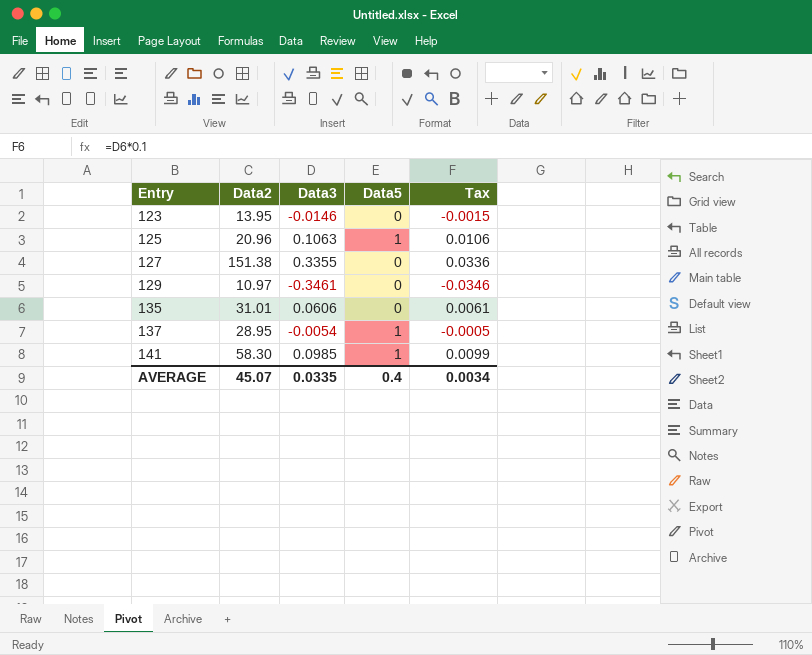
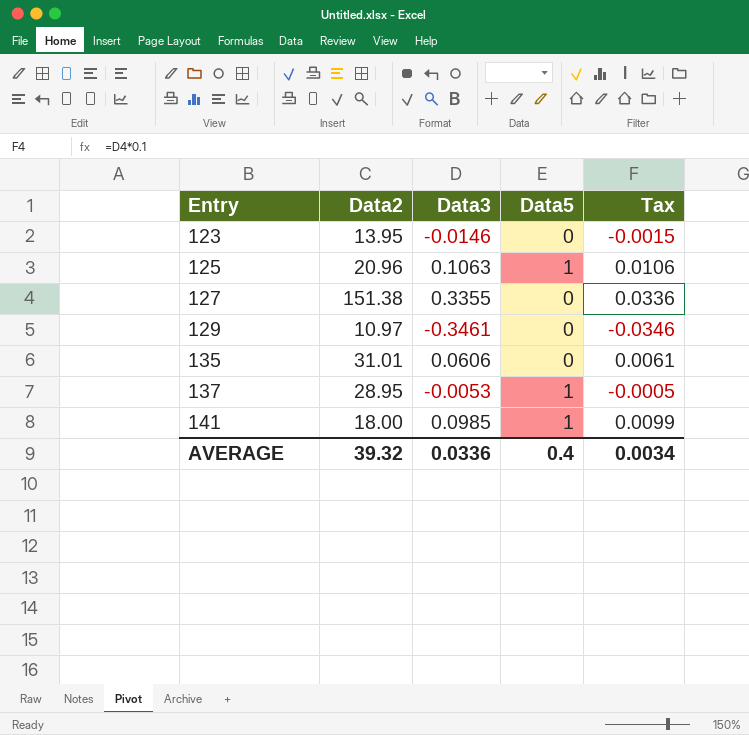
137 | Data3: -0.0054 -> -0.0053
141 | Data2: 58.30 -> 18.00
AVERAGE | Data2: 45.07 -> 39.32
AVERAGE | Data3: 0.0335 -> 0.0336

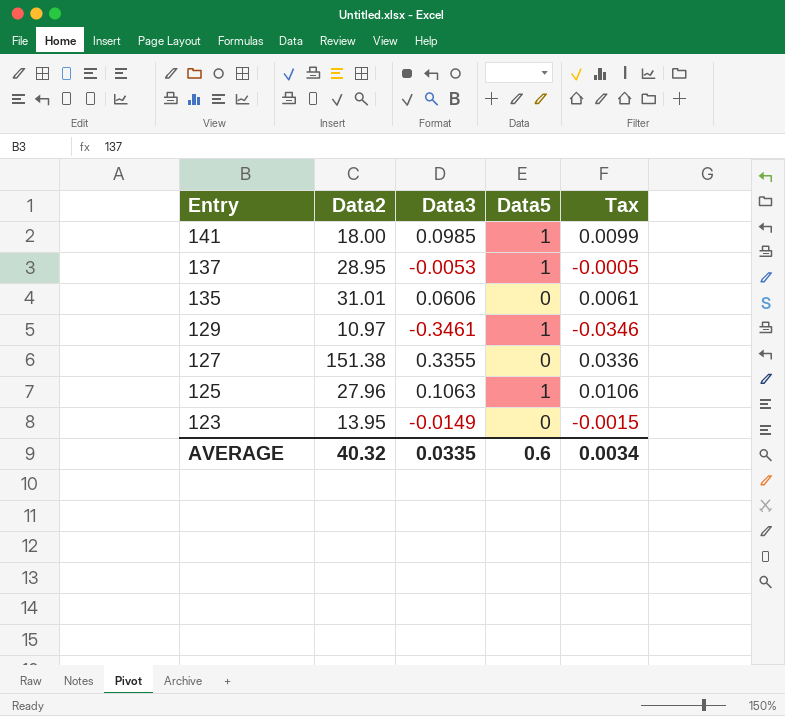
row order: Entry ascending -> Entry descending
129 | Data5: 0 -> 1
125 | Data2: 20.96 -> 27.96
123 | Data3: -0.0146 -> -0.0149
AVERAGE | Data2: 39.32 -> 40.32
AVERAGE | Data3: 0.0336 -> 0.0335
AVERAGE | Data5: 0.4 -> 0.6

